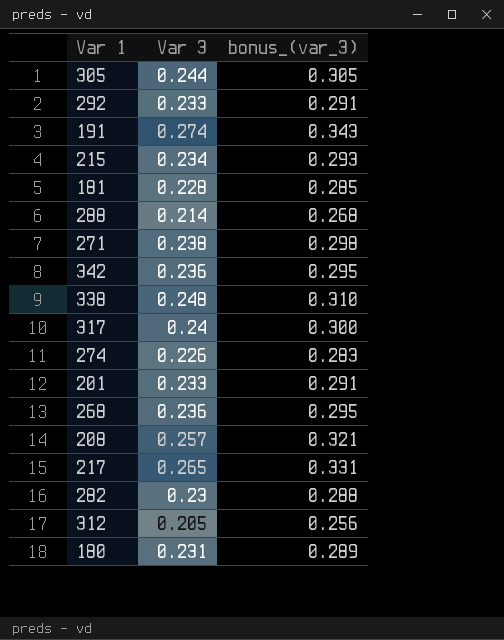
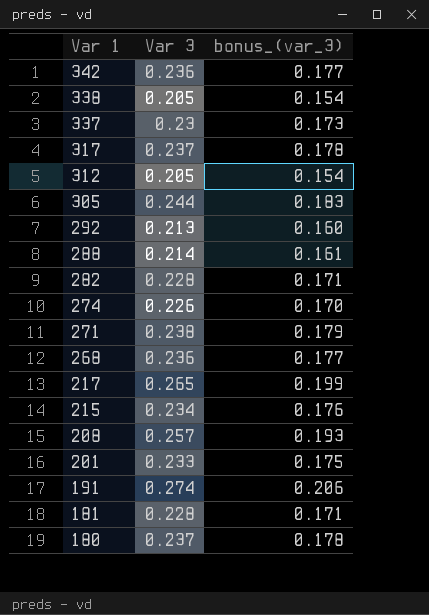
row order: none -> Var 1 descending
column bonus_(var_3) | formula: [Var 3] * 1.25 -> [Var 3] * 0.75
338 | Var 3: 0.248 -> 0.205
row 337: none -> 0.23 | 0.173
317 | Var 3: 0.24 -> 0.237
292 | Var 3: 0.233 -> 0.213
282 | Var 3: 0.23 -> 0.228
180 | Var 3: 0.231 -> 0.237

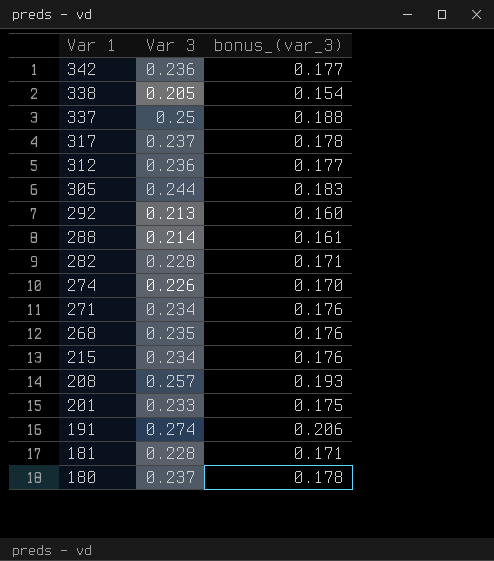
row 217: 0.265 | 0.199 -> none
337 | Var 3: 0.23 -> 0.25
337 | bonus_(var_3): 0.173 -> 0.188
312 | Var 3: 0.205 -> 0.236
312 | bonus_(var_3): 0.154 -> 0.177
271 | Var 3: 0.238 -> 0.234
271 | bonus_(var_3): 0.179 -> 0.176
268 | Var 3: 0.236 -> 0.235
268 | bonus_(var_3): 0.177 -> 0.176

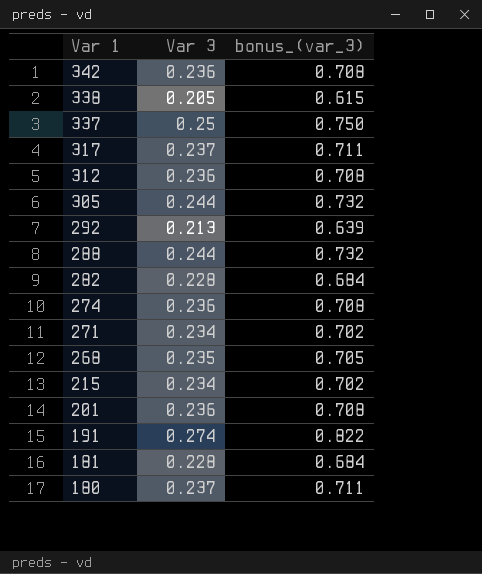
column bonus_(var_3) | formula: [Var 3] * 0.75 -> [Var 3] * 3
row 208: 0.257 | 0.193 -> none
288 | Var 3: 0.214 -> 0.244
274 | Var 3: 0.226 -> 0.236
201 | Var 3: 0.233 -> 0.236

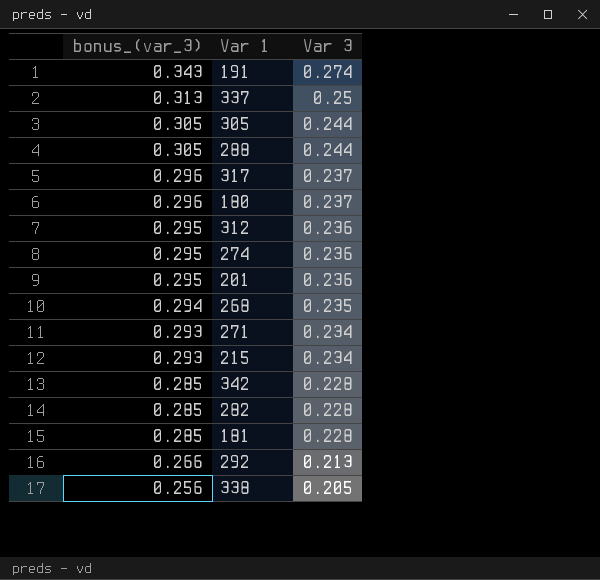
row order: Var 1 descending -> bonus_(var_3) descending
column bonus_(var_3) | formula: [Var 3] * 3 -> [Var 3] * 1.25
column bonus_(var_3) | position: 3 -> 1
342 | Var 3: 0.236 -> 0.228

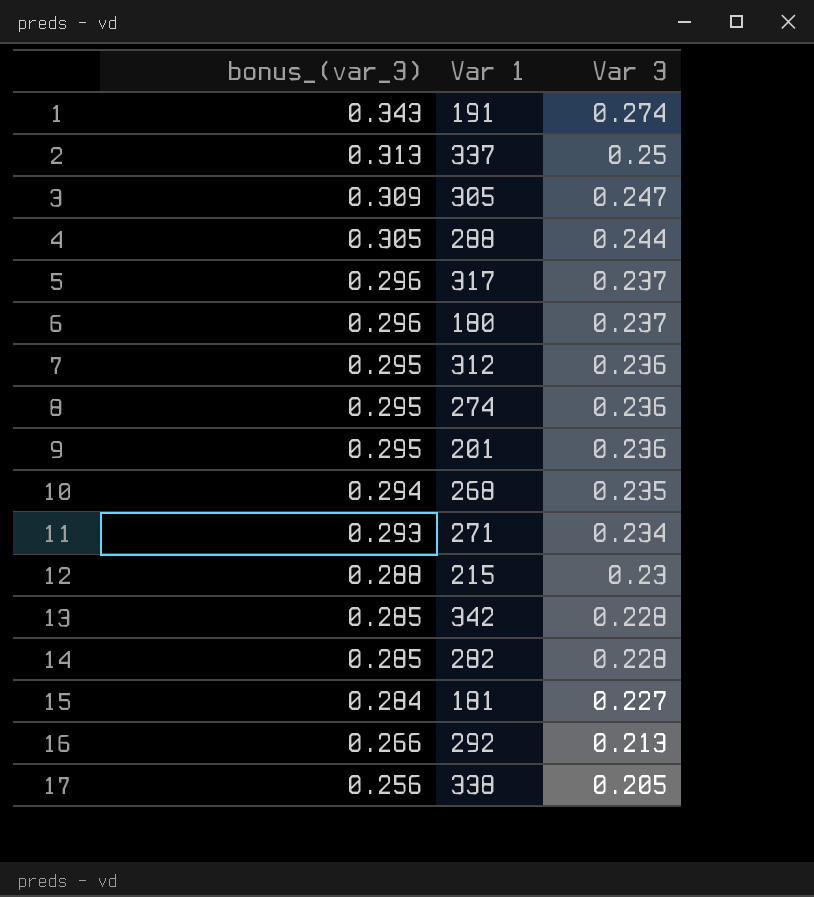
305 | bonus_(var_3): 0.305 -> 0.309
305 | Var 3: 0.244 -> 0.247
215 | bonus_(var_3): 0.293 -> 0.288
215 | Var 3: 0.234 -> 0.23
181 | bonus_(var_3): 0.285 -> 0.284
181 | Var 3: 0.228 -> 0.227

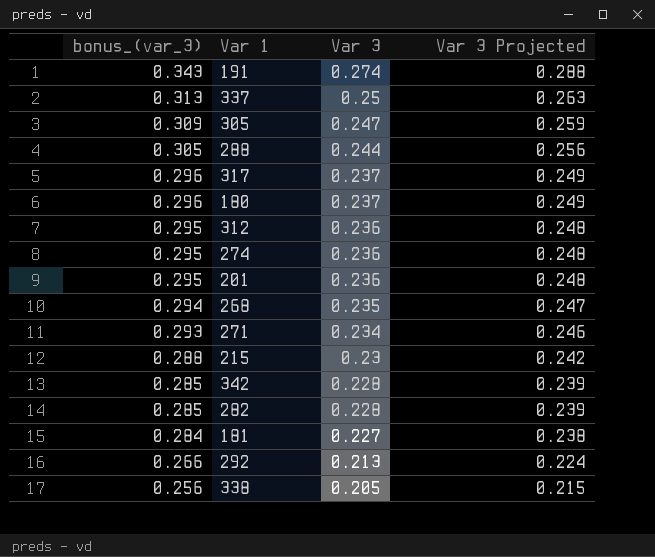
column Var 3 Projected | formula: none -> [Var 3] * 1.05

